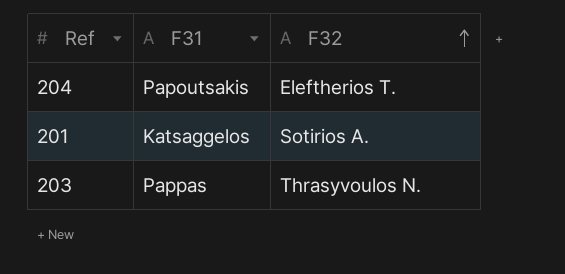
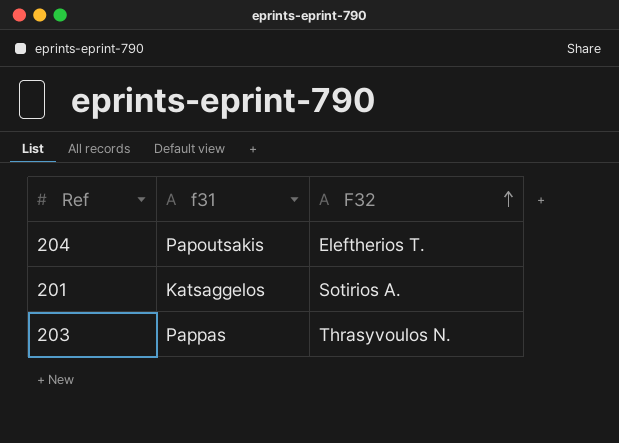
column name: F31 -> f31

